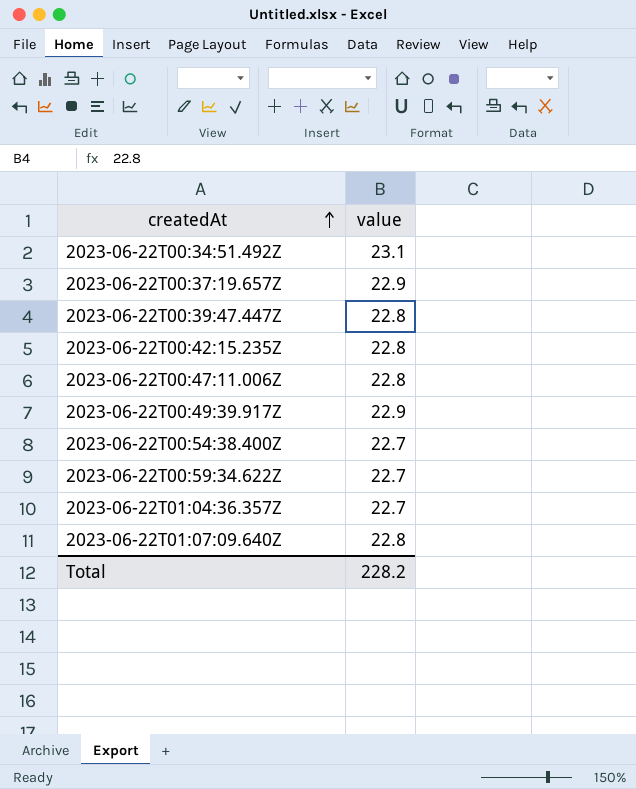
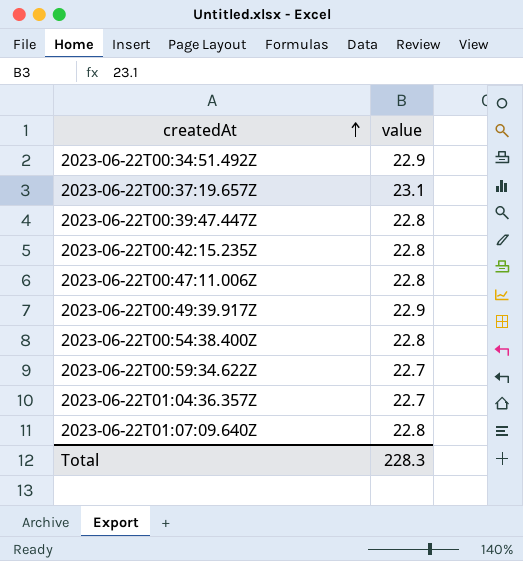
2023-06-22T00:34:51.492Z | value: 23.1 -> 22.9
2023-06-22T00:37:19.657Z | value: 22.9 -> 23.1
2023-06-22T00:54:38.400Z | value: 22.7 -> 22.8
Total | value: 228.2 -> 228.3

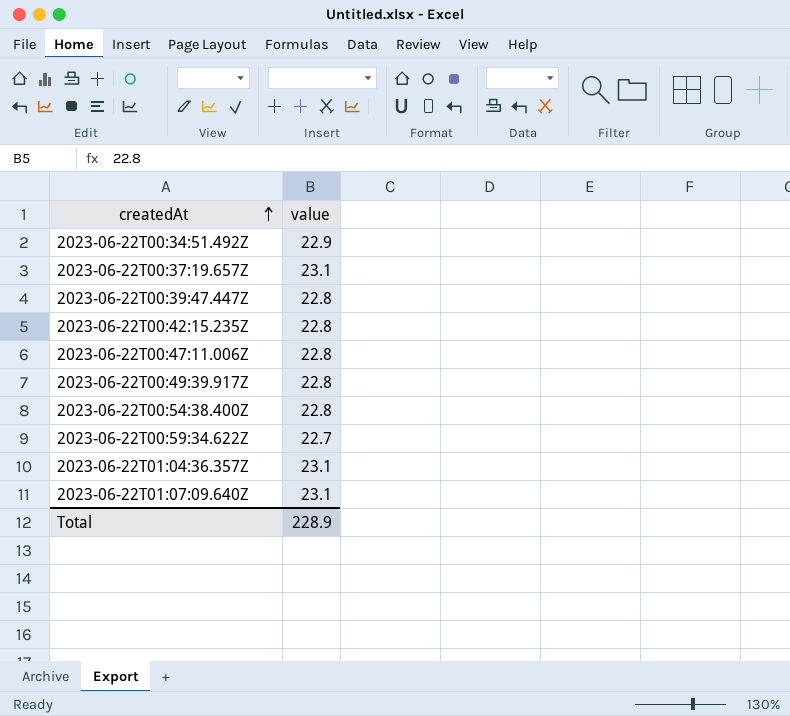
2023-06-22T00:49:39.917Z | value: 22.9 -> 22.8
2023-06-22T01:04:36.357Z | value: 22.7 -> 23.1
2023-06-22T01:07:09.640Z | value: 22.8 -> 23.1
Total | value: 228.3 -> 228.9

